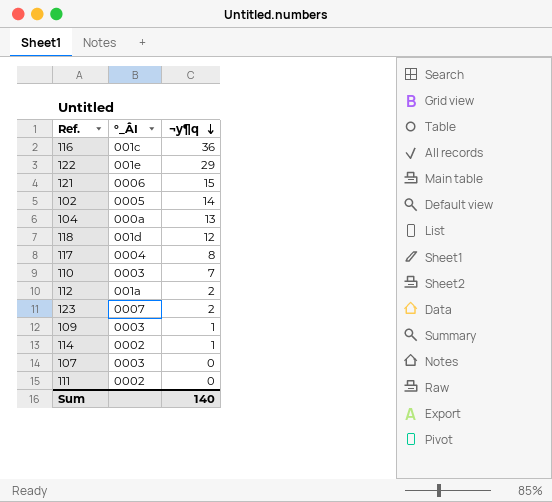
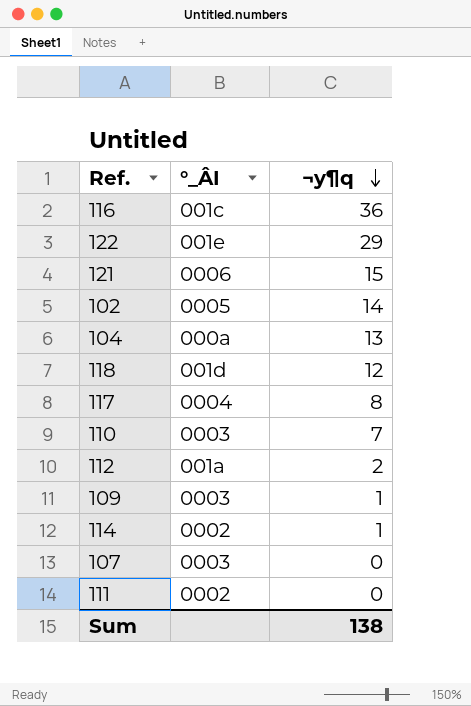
row 123: 0007 | 2 -> none
Sum | ¬y¶q: 140 -> 138

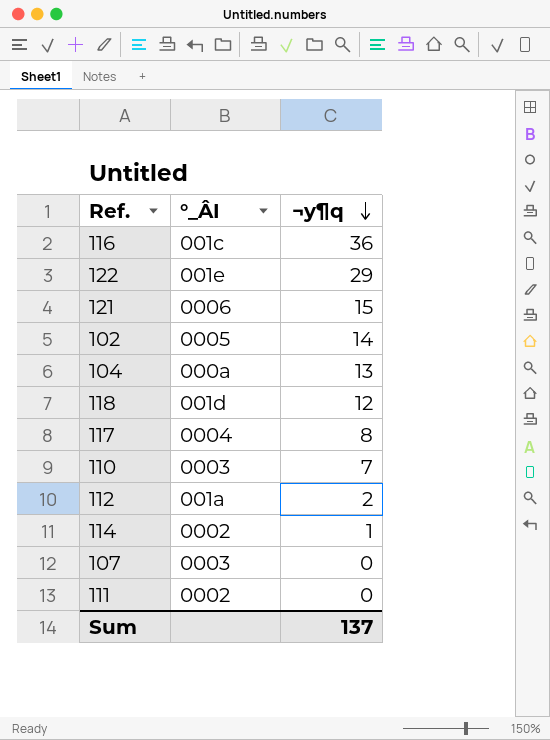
row 109: 0003 | 1 -> none
Sum | ¬y¶q: 138 -> 137

